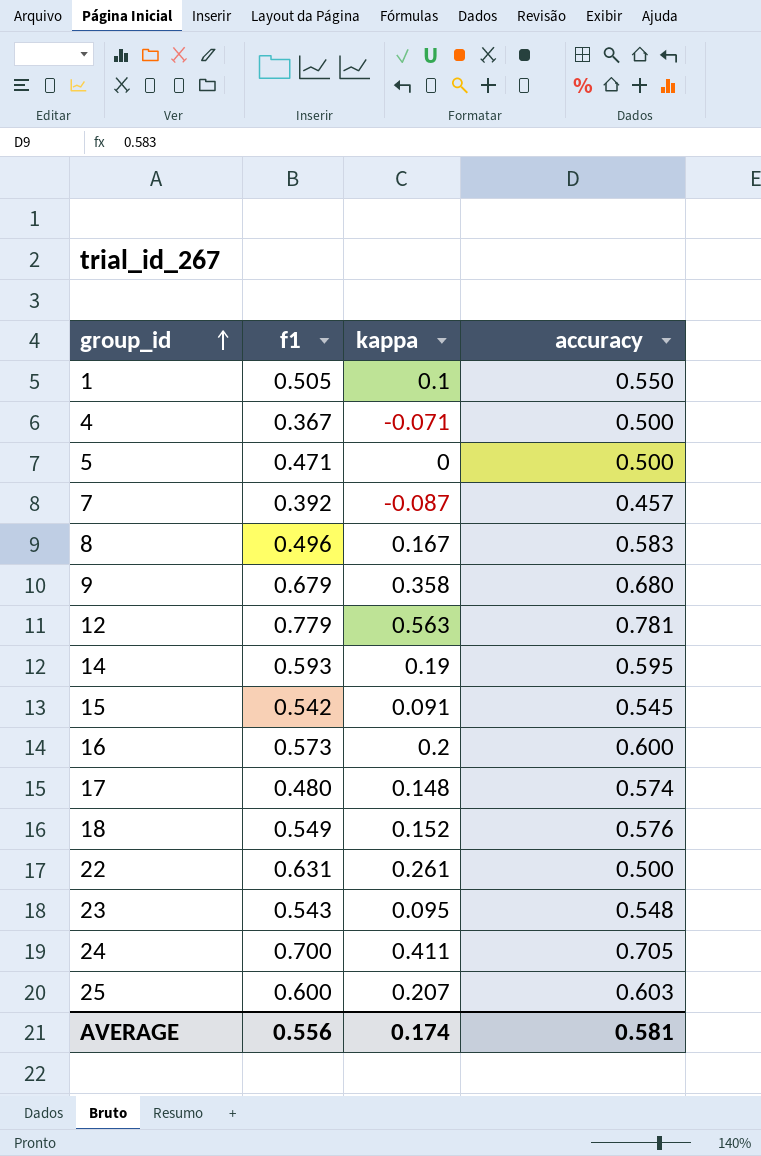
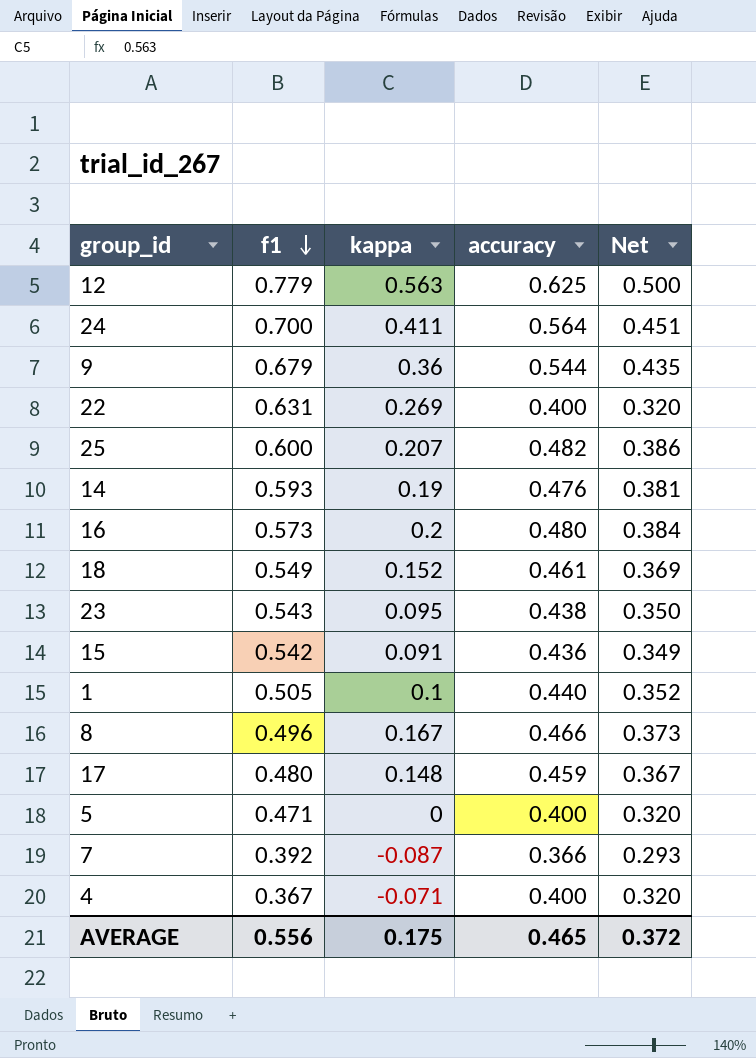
row order: group_id ascending -> f1 descending
column Net | formula: none -> [accuracy] * 0.8
12 | accuracy: 0.781 -> 0.625
24 | accuracy: 0.705 -> 0.564
9 | kappa: 0.358 -> 0.36
9 | accuracy: 0.680 -> 0.544
22 | kappa: 0.261 -> 0.269
22 | accuracy: 0.500 -> 0.400
25 | accuracy: 0.603 -> 0.482
14 | accuracy: 0.595 -> 0.476
16 | accuracy: 0.600 -> 0.480
18 | accuracy: 0.576 -> 0.461
23 | accuracy: 0.548 -> 0.438
15 | accuracy: 0.545 -> 0.436
1 | accuracy: 0.550 -> 0.440
8 | accuracy: 0.583 -> 0.466
17 | accuracy: 0.574 -> 0.459
5 | accuracy: 0.500 -> 0.400
7 | accuracy: 0.457 -> 0.366
4 | accuracy: 0.500 -> 0.400
AVERAGE | kappa: 0.174 -> 0.175
AVERAGE | accuracy: 0.581 -> 0.465

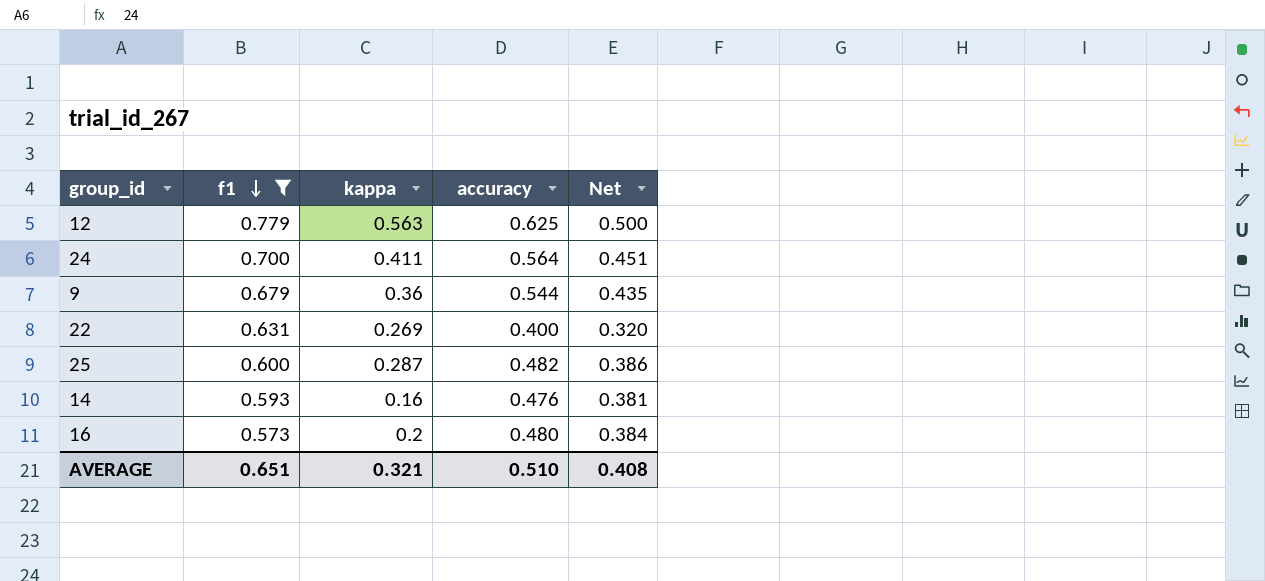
filter: none -> f1 >= 0.573
25 | kappa: 0.207 -> 0.287
14 | kappa: 0.19 -> 0.16
AVERAGE | f1: 0.556 -> 0.651
AVERAGE | kappa: 0.175 -> 0.321
AVERAGE | accuracy: 0.465 -> 0.510
AVERAGE | Net: 0.372 -> 0.408

